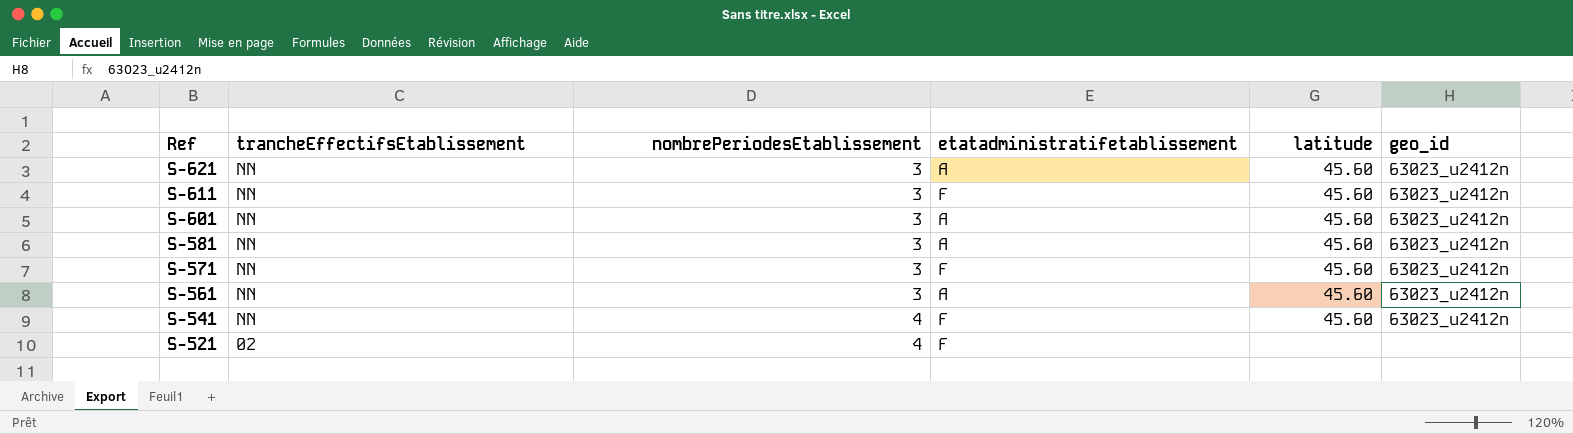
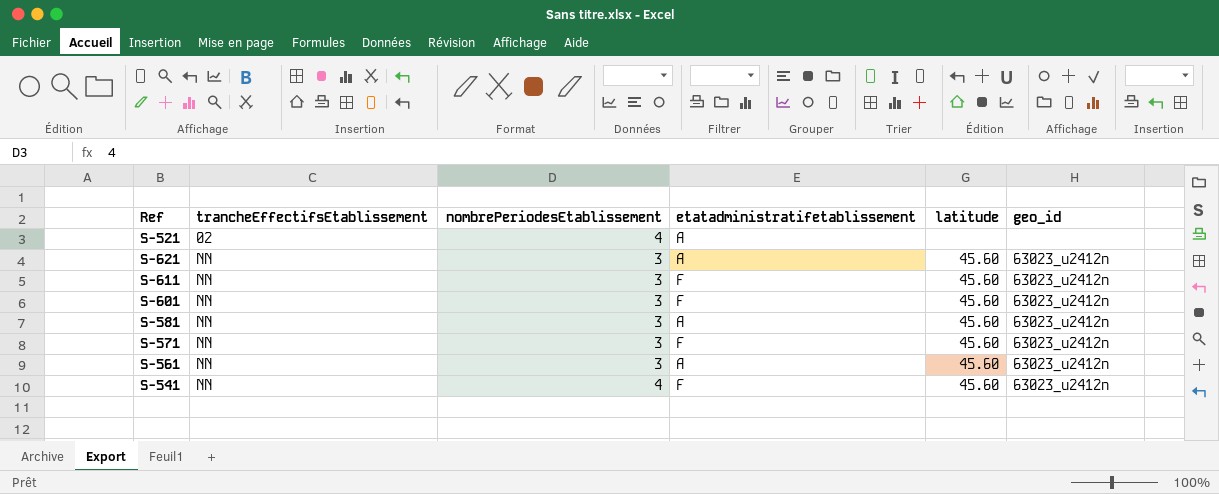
row order: Ref descending -> trancheEffectifsEtablissement ascending
S-521 | etatadministratifetablissement: F -> A
S-601 | etatadministratifetablissement: A -> F

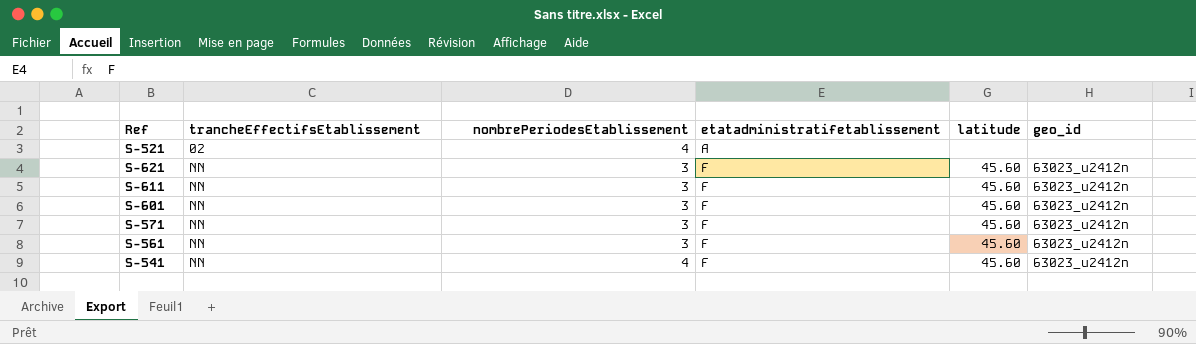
row S-581: NN | 3 | A | 45.60 | 63023_u2412n -> none
S-621 | etatadministratifetablissement: A -> F
S-561 | etatadministratifetablissement: A -> F

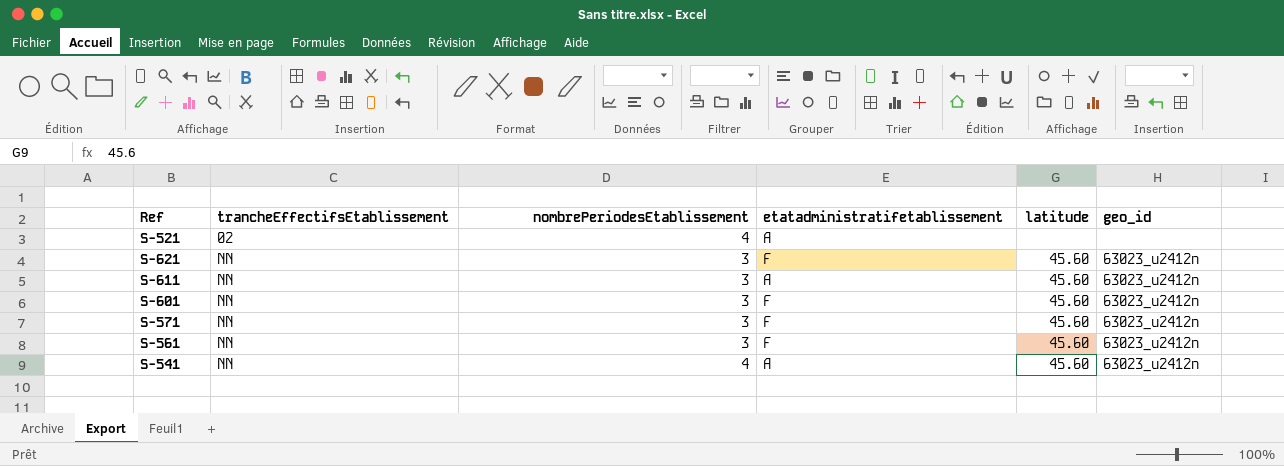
S-611 | etatadministratifetablissement: F -> A
S-541 | etatadministratifetablissement: F -> A

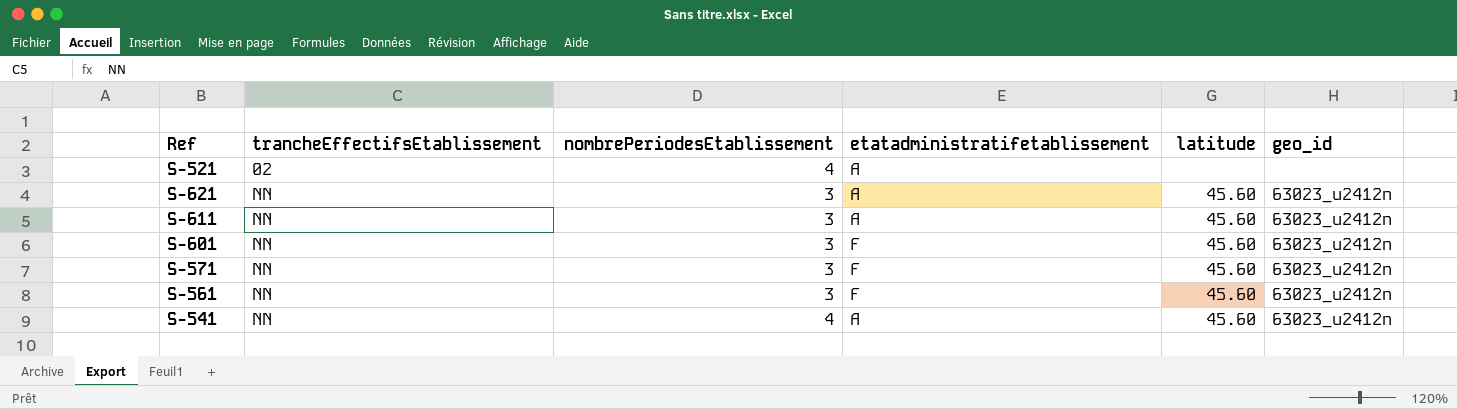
S-621 | etatadministratifetablissement: F -> A

